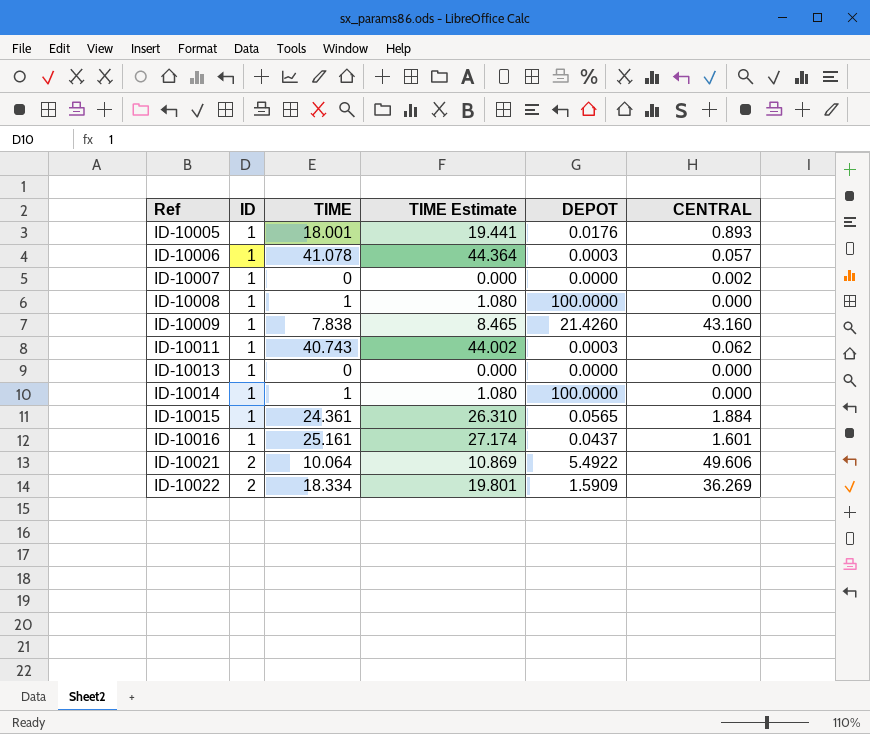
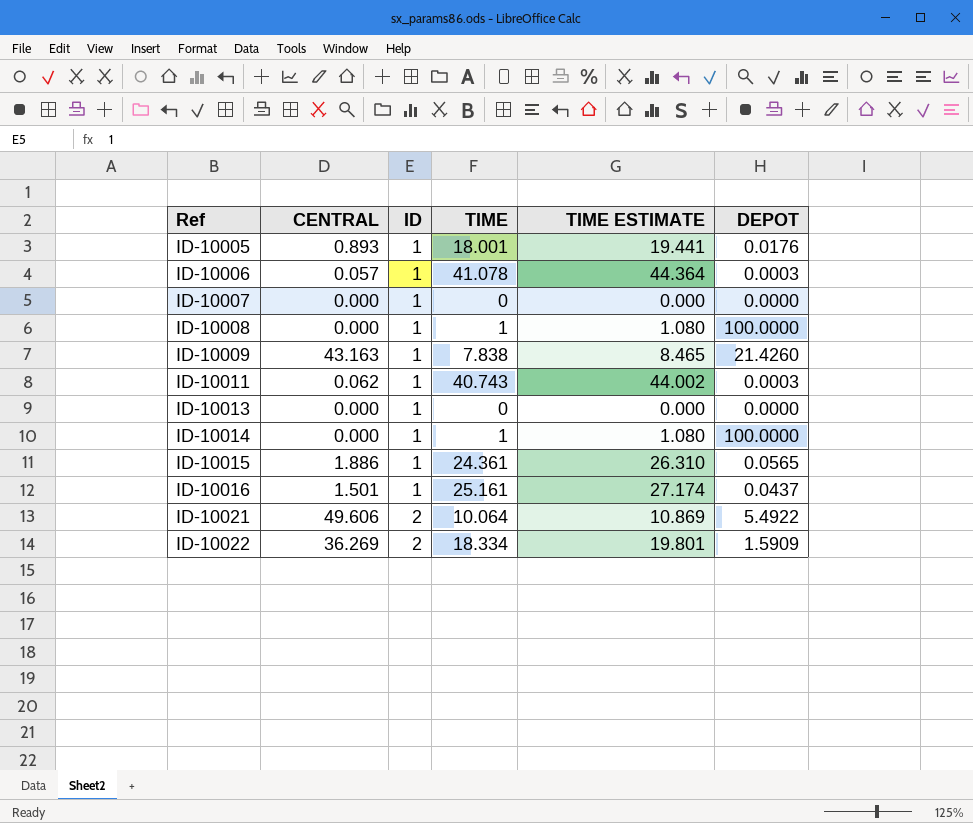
column CENTRAL | position: 6 -> 2
column name: TIME Estimate -> TIME ESTIMATE
ID-10007 | CENTRAL: 0.002 -> 0.000
ID-10009 | CENTRAL: 43.160 -> 43.163
ID-10015 | CENTRAL: 1.884 -> 1.886
ID-10016 | CENTRAL: 1.601 -> 1.501

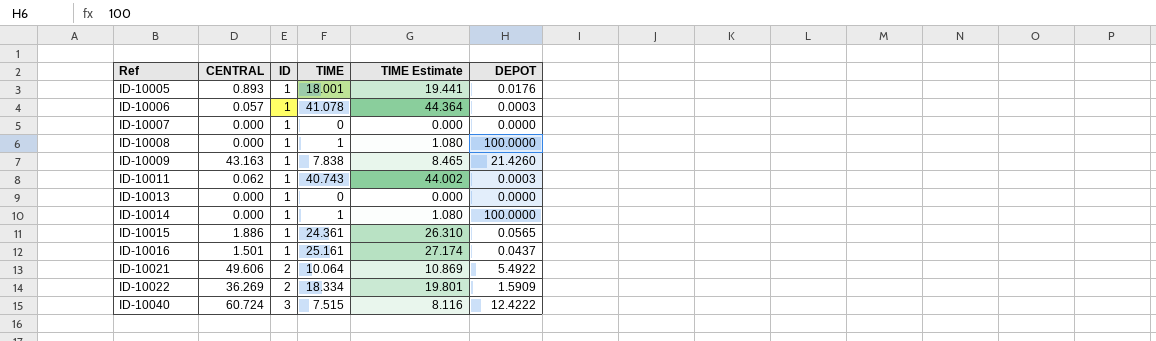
column name: TIME ESTIMATE -> TIME Estimate
row ID-10040: none -> 60.724 | 3 | 7.515 | 8.116 | 12.4222

